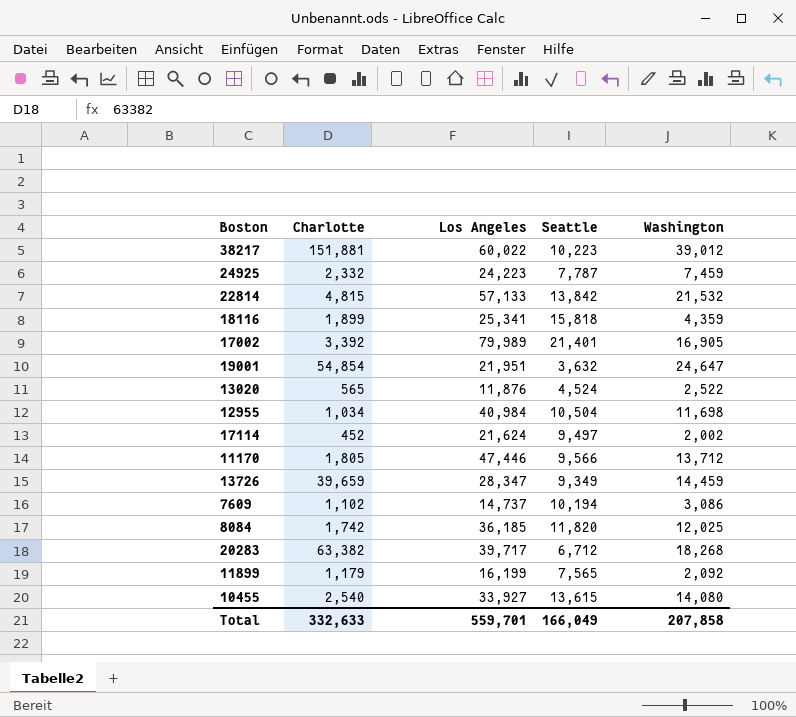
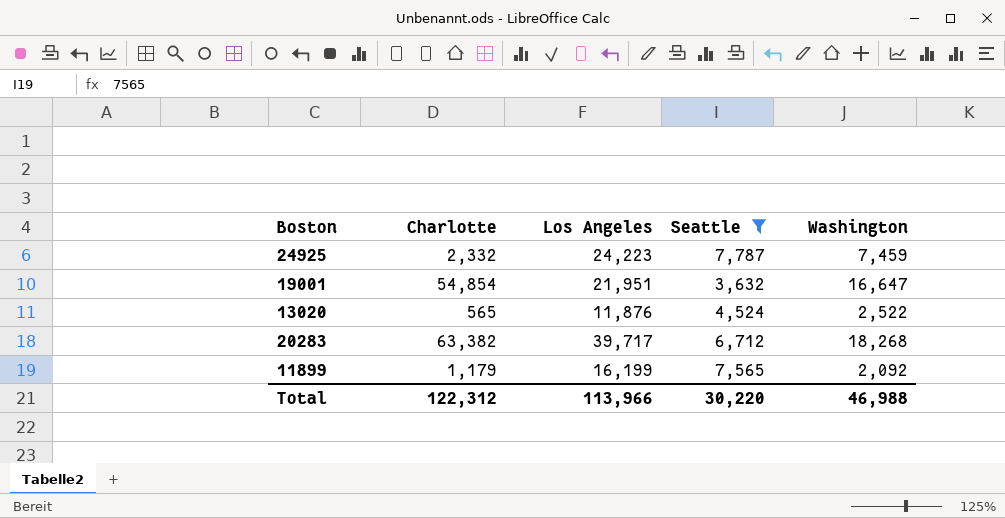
filter: none -> Seattle <= 7,787
19001 | Washington: 24,647 -> 16,647
Total | Charlotte: 332,633 -> 122,312
Total | Los Angeles: 559,701 -> 113,966
Total | Seattle: 166,049 -> 30,220
Total | Washington: 207,858 -> 46,988

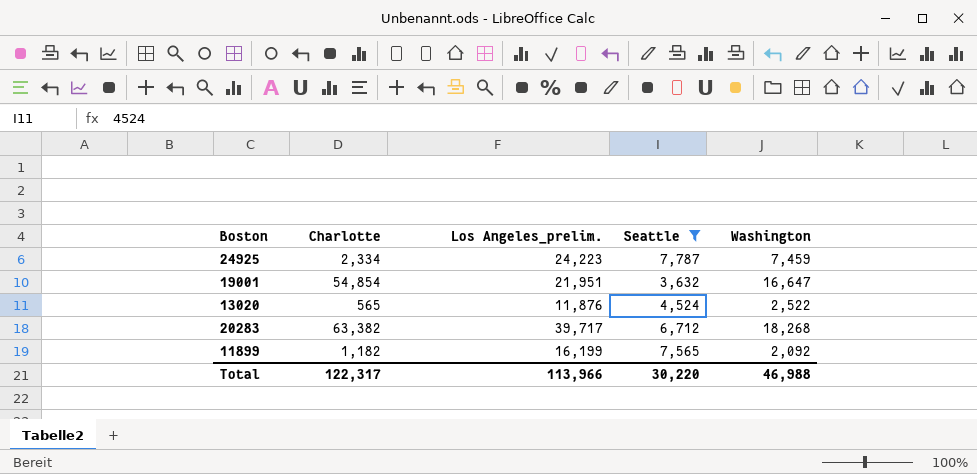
column name: Los Angeles -> Los Angeles_prelim.
24925 | Charlotte: 2,332 -> 2,334
11899 | Charlotte: 1,179 -> 1,182
Total | Charlotte: 122,312 -> 122,317

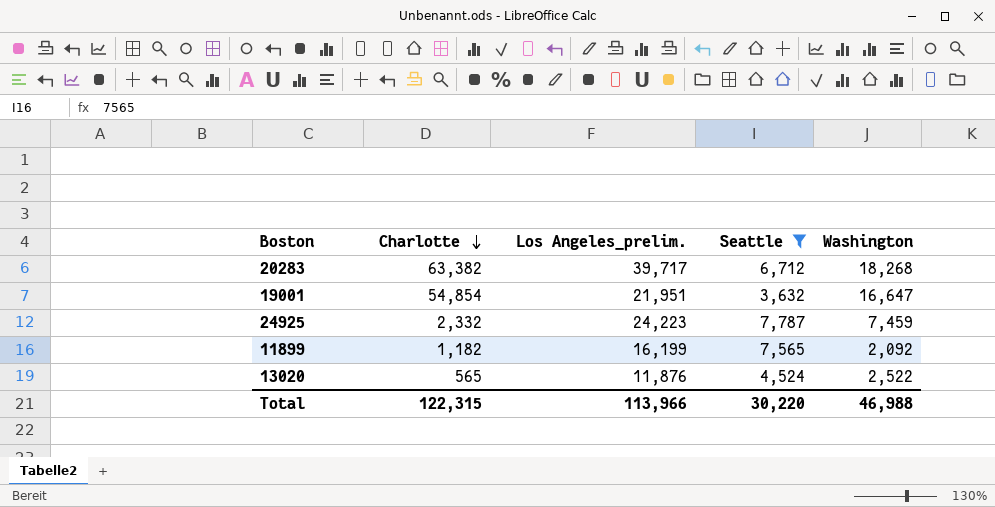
row order: none -> Charlotte descending
24925 | Charlotte: 2,334 -> 2,332
Total | Charlotte: 122,317 -> 122,315

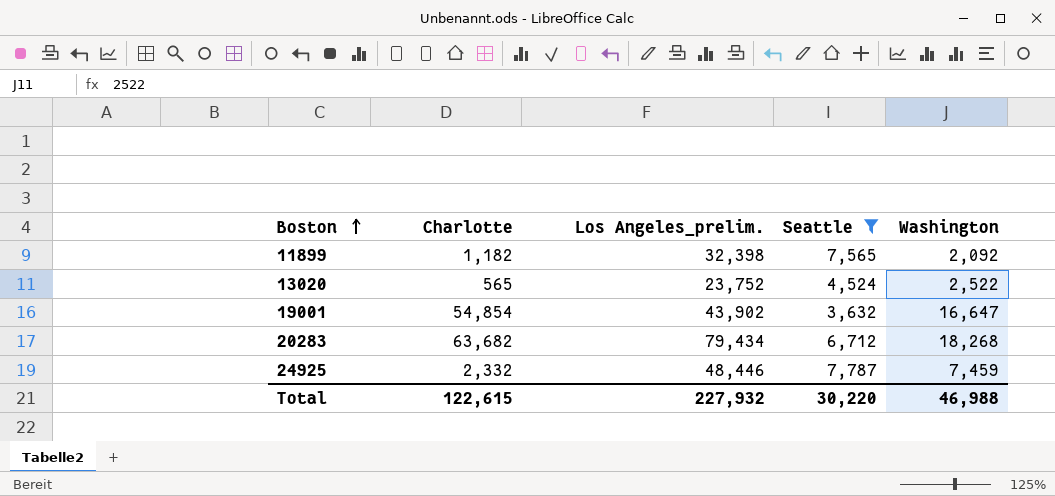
row order: Charlotte descending -> Boston ascending
11899 | Los Angeles_prelim.: 16,199 -> 32,398
13020 | Los Angeles_prelim.: 11,876 -> 23,752
19001 | Los Angeles_prelim.: 21,951 -> 43,902
20283 | Charlotte: 63,382 -> 63,682
20283 | Los Angeles_prelim.: 39,717 -> 79,434
24925 | Los Angeles_prelim.: 24,223 -> 48,446
Total | Charlotte: 122,315 -> 122,615
Total | Los Angeles_prelim.: 113,966 -> 227,932

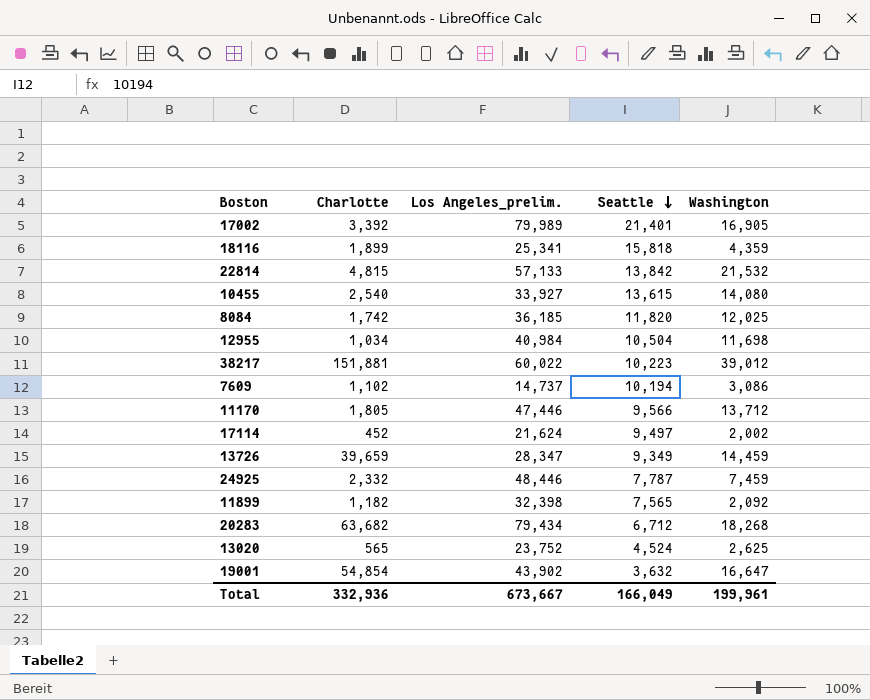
filter: Seattle <= 7,787 -> none
row order: Boston ascending -> Seattle descending
13020 | Washington: 2,522 -> 2,625
Total | Charlotte: 122,615 -> 332,936
Total | Los Angeles_prelim.: 227,932 -> 673,667
Total | Seattle: 30,220 -> 166,049
Total | Washington: 46,988 -> 199,961

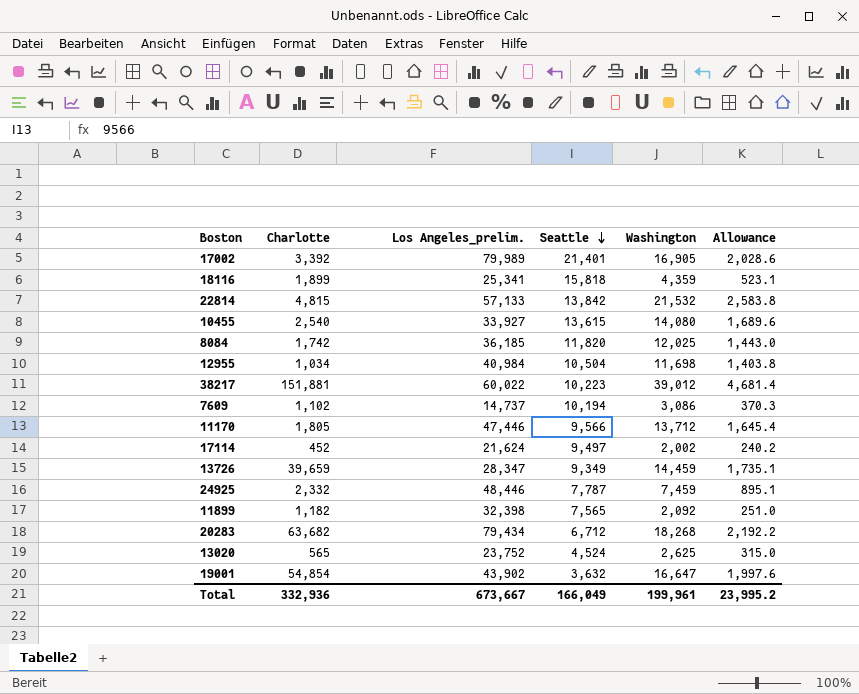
column Allowance | formula: none -> [Washington] * 0.12

